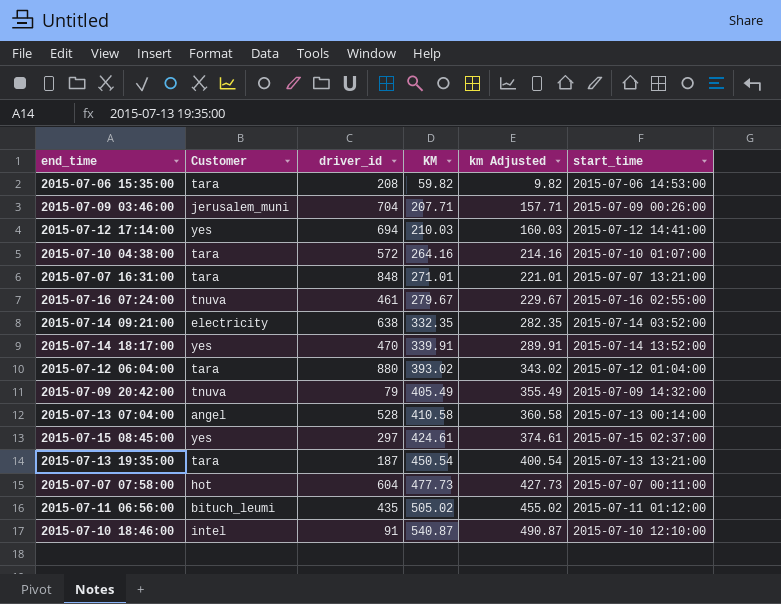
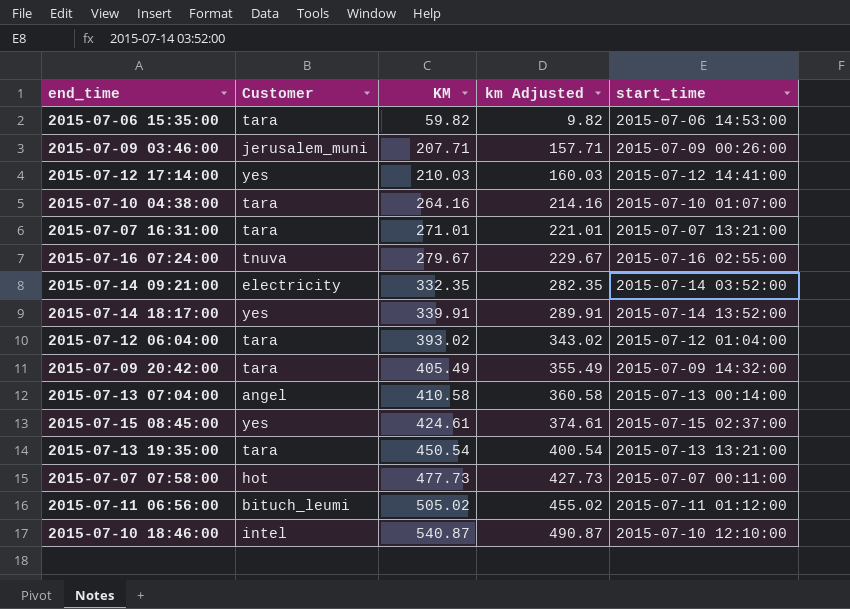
column driver_id | position: 3 -> none
2015-07-09 20:42:00 | Customer: tnuva -> tara

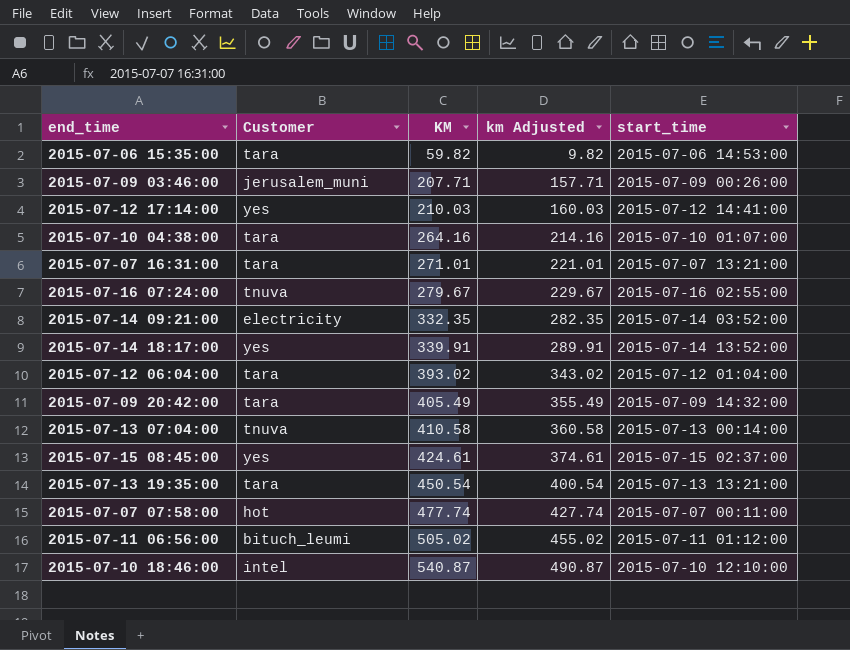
2015-07-13 07:04:00 | Customer: angel -> tnuva
2015-07-07 07:58:00 | KM: 477.73 -> 477.74
2015-07-07 07:58:00 | km Adjusted: 427.73 -> 427.74

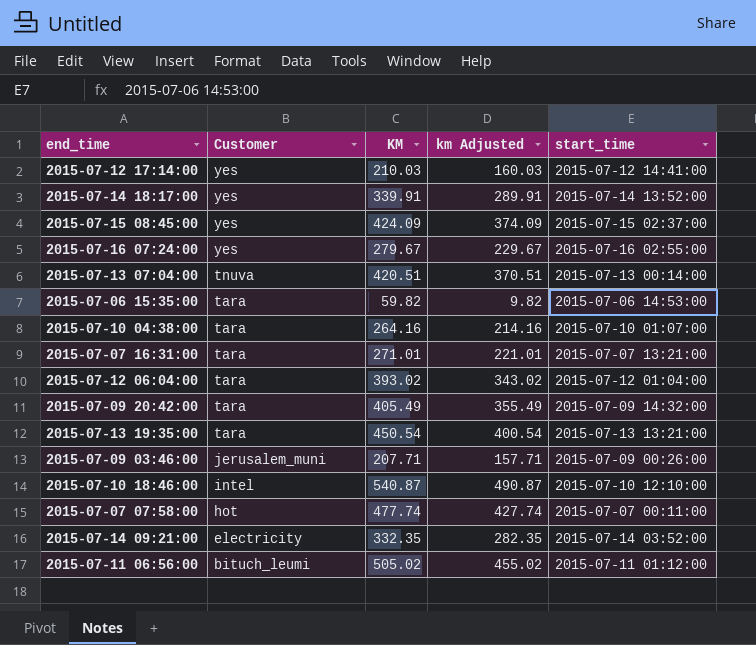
row order: KM ascending -> Customer descending
2015-07-15 08:45:00 | KM: 424.61 -> 424.09
2015-07-15 08:45:00 | km Adjusted: 374.61 -> 374.09
2015-07-16 07:24:00 | Customer: tnuva -> yes
2015-07-13 07:04:00 | KM: 410.58 -> 420.51
2015-07-13 07:04:00 | km Adjusted: 360.58 -> 370.51

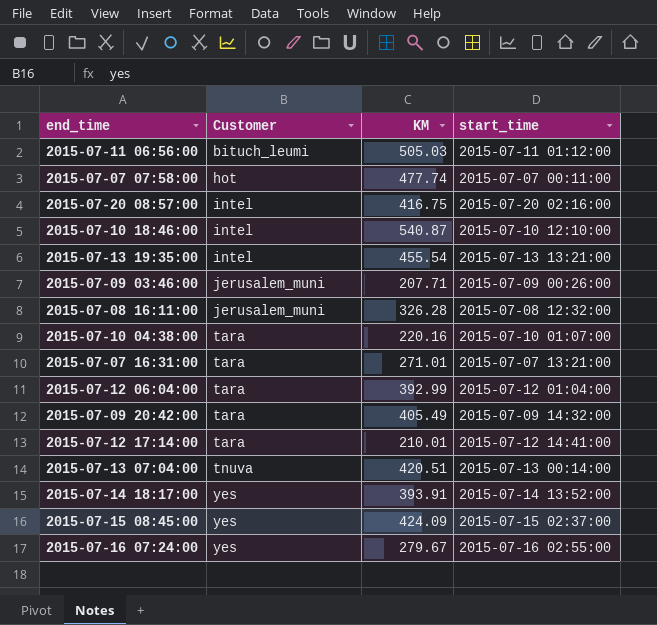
row order: Customer descending -> Customer ascending
column km Adjusted | formula: [KM] - 50 -> none
row 2015-07-06 15:35:00: tara | 59.82 | 9.82 | 2015-07-06 14:53:00 -> none
row 2015-07-14 09:21:00: electricity | 332.35 | 282.35 | 2015-07-14 03:52:00 -> none
2015-07-11 06:56:00 | KM: 505.02 -> 505.03
row 2015-07-20 08:57:00: none -> intel | 416.75 | 2015-07-20 02:16:00
2015-07-13 19:35:00 | Customer: tara -> intel
2015-07-13 19:35:00 | KM: 450.54 -> 455.54
row 2015-07-08 16:11:00: none -> jerusalem_muni | 326.28 | 2015-07-08 12:32:00
2015-07-10 04:38:00 | KM: 264.16 -> 220.16
2015-07-12 06:04:00 | KM: 393.02 -> 392.99
2015-07-12 17:14:00 | Customer: yes -> tara
2015-07-12 17:14:00 | KM: 210.03 -> 210.01
2015-07-14 18:17:00 | KM: 339.91 -> 393.91

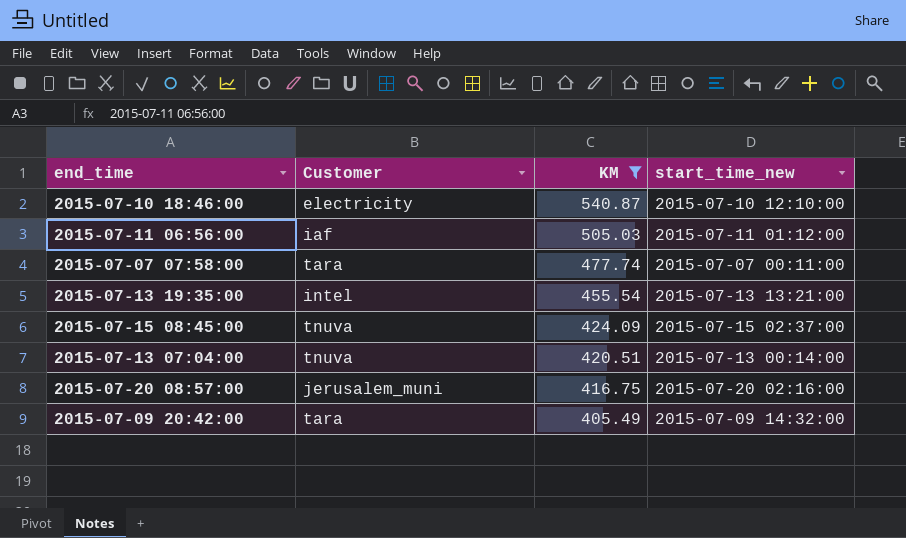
filter: none -> KM >= 405.49
row order: Customer ascending -> KM descending
column name: start_time -> start_time_new
2015-07-10 18:46:00 | Customer: intel -> electricity
2015-07-11 06:56:00 | Customer: bituch_leumi -> iaf
2015-07-07 07:58:00 | Customer: hot -> tara
2015-07-15 08:45:00 | Customer: yes -> tnuva
2015-07-20 08:57:00 | Customer: intel -> jerusalem_muni

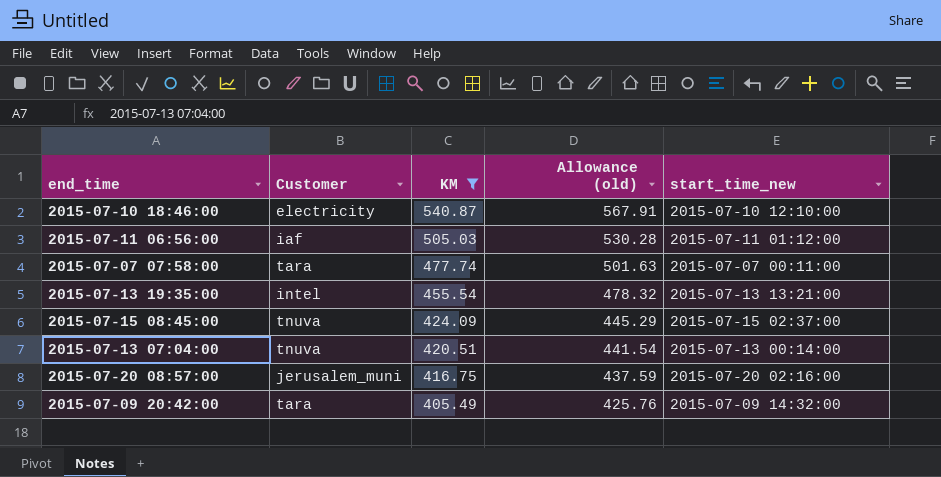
column Allowance (old) | formula: none -> [KM] * 1.05

